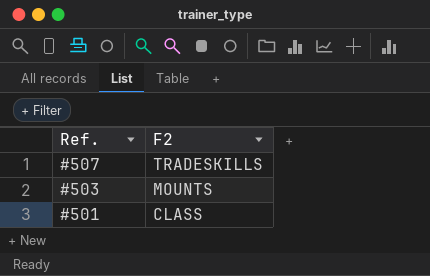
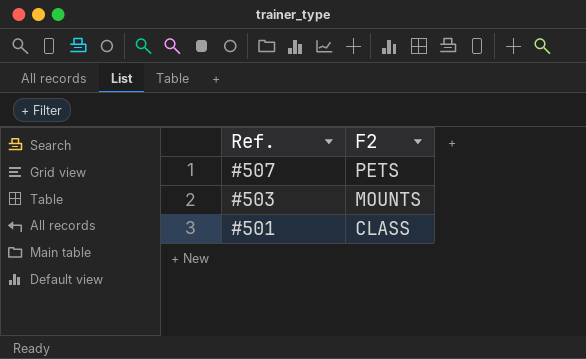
#507 | F2: TRADESKILLS -> PETS

